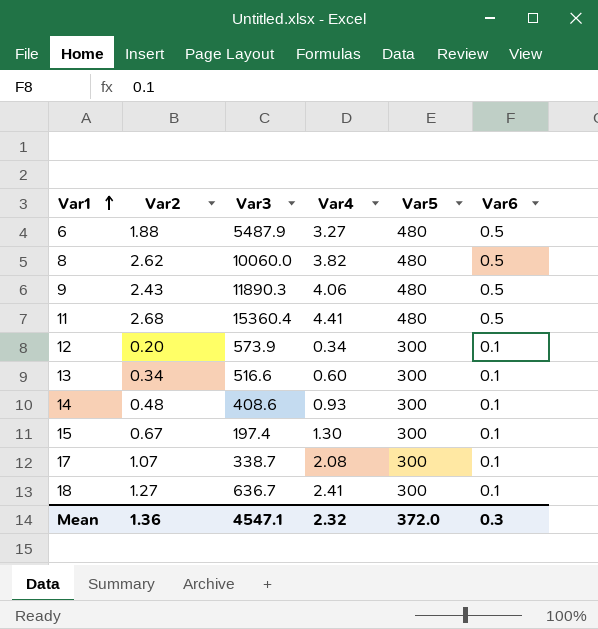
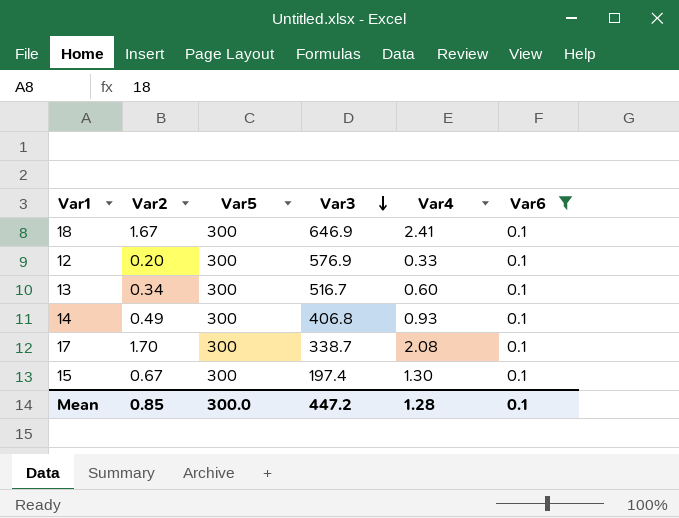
filter: none -> Var6 = 0.1
row order: Var1 ascending -> Var3 descending
column Var5 | position: 5 -> 3
18 | Var2: 1.27 -> 1.67
18 | Var3: 636.7 -> 646.9
12 | Var3: 573.9 -> 576.9
12 | Var4: 0.34 -> 0.33
13 | Var3: 516.6 -> 516.7
14 | Var2: 0.48 -> 0.49
14 | Var3: 408.6 -> 406.8
17 | Var2: 1.07 -> 1.70
Mean | Var2: 1.36 -> 0.85
Mean | Var5: 372.0 -> 300.0
Mean | Var3: 4547.1 -> 447.2
Mean | Var4: 2.32 -> 1.28
Mean | Var6: 0.3 -> 0.1

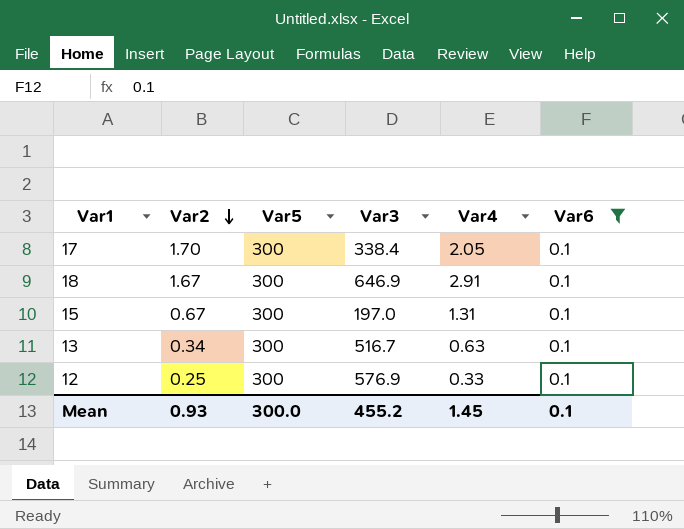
row order: Var3 descending -> Var2 descending
row 14: 0.49 | 300 | 406.8 | 0.93 | 0.1 -> none
17 | Var3: 338.7 -> 338.4
17 | Var4: 2.08 -> 2.05
18 | Var4: 2.41 -> 2.91
15 | Var3: 197.4 -> 197.0
15 | Var4: 1.30 -> 1.31
13 | Var4: 0.60 -> 0.63
12 | Var2: 0.20 -> 0.25
Mean | Var2: 0.85 -> 0.93
Mean | Var3: 447.2 -> 455.2
Mean | Var4: 1.28 -> 1.45

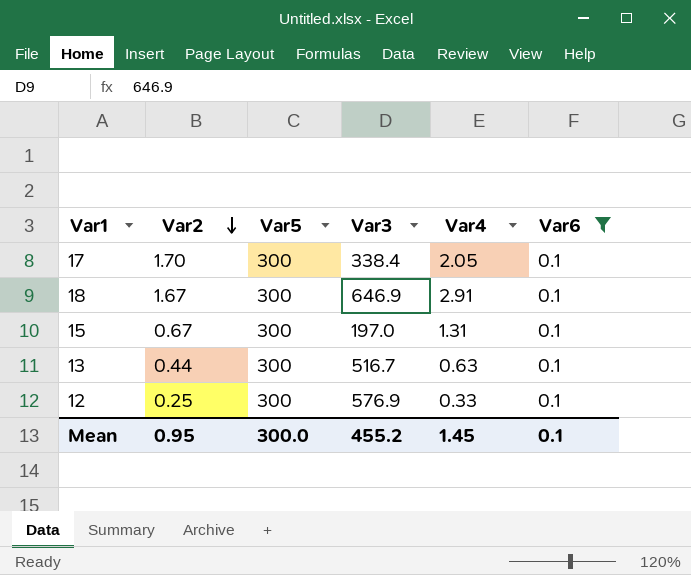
13 | Var2: 0.34 -> 0.44
Mean | Var2: 0.93 -> 0.95

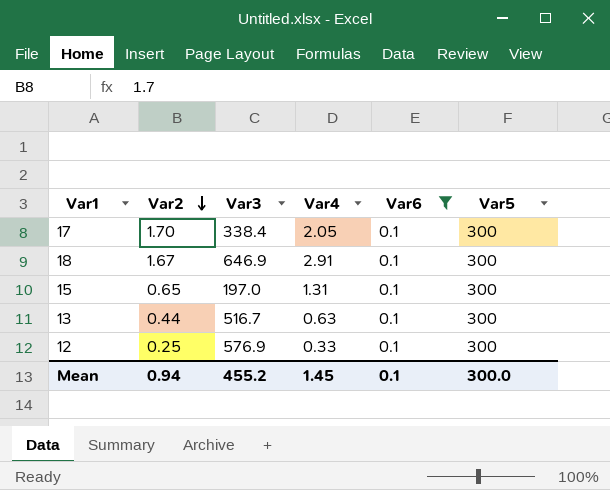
column Var5 | position: 3 -> 6
15 | Var2: 0.67 -> 0.65
Mean | Var2: 0.95 -> 0.94

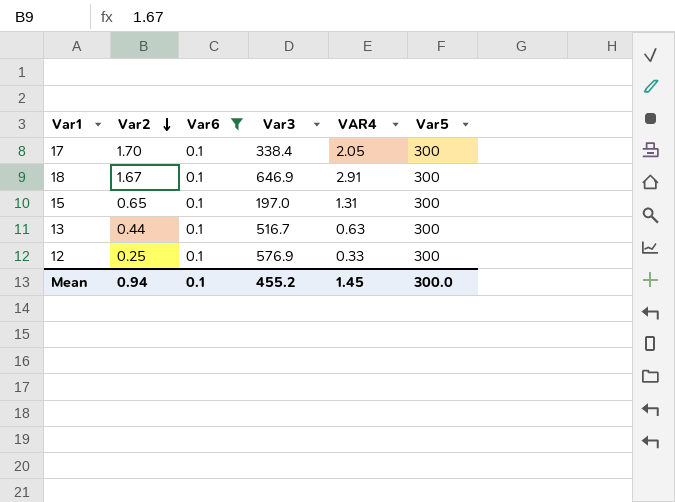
column Var6 | position: 5 -> 3
column name: Var4 -> VAR4

